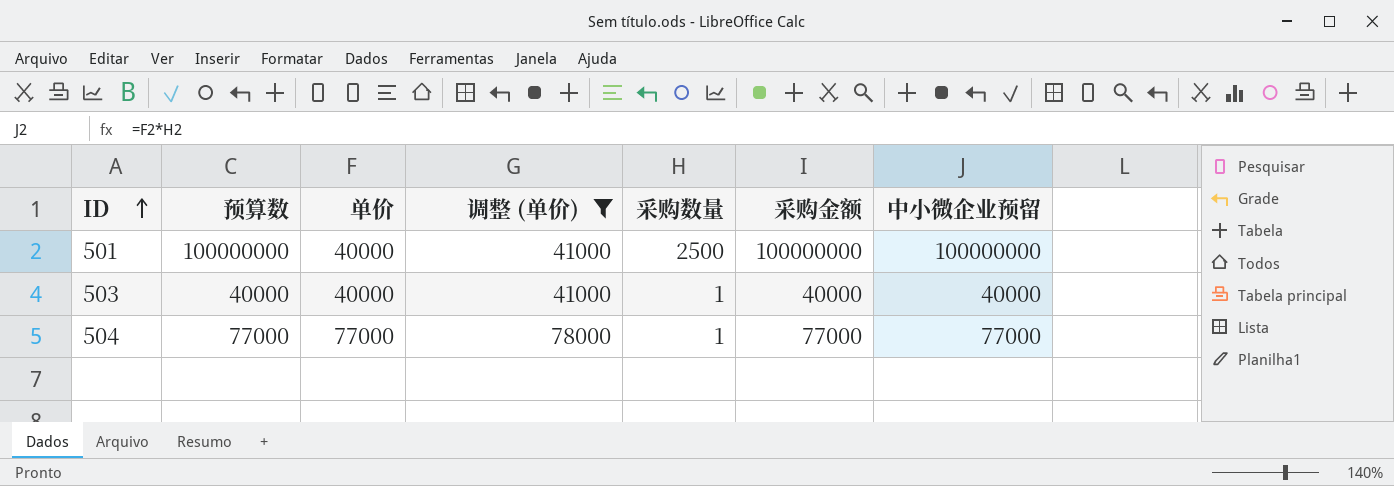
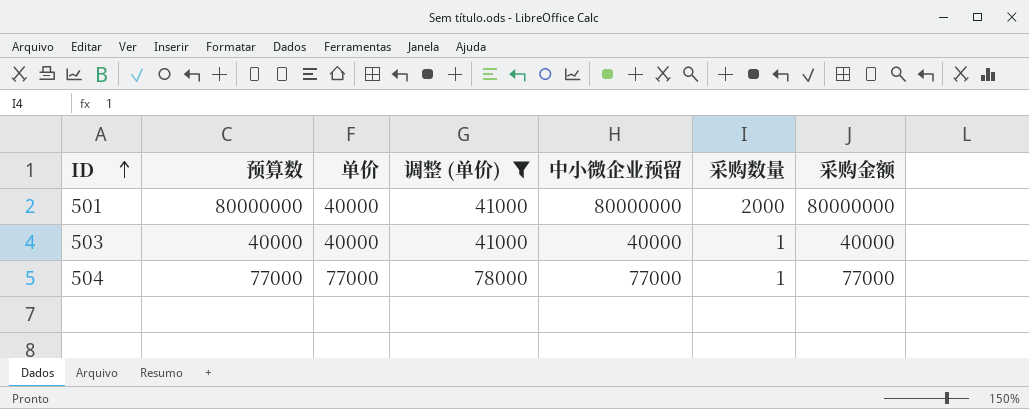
column 中小微企业预留 | position: 7 -> 5
501 | 预算数: 100000000 -> 80000000
501 | 中小微企业预留: 100000000 -> 80000000
501 | 采购数量: 2500 -> 2000
501 | 采购金额: 100000000 -> 80000000

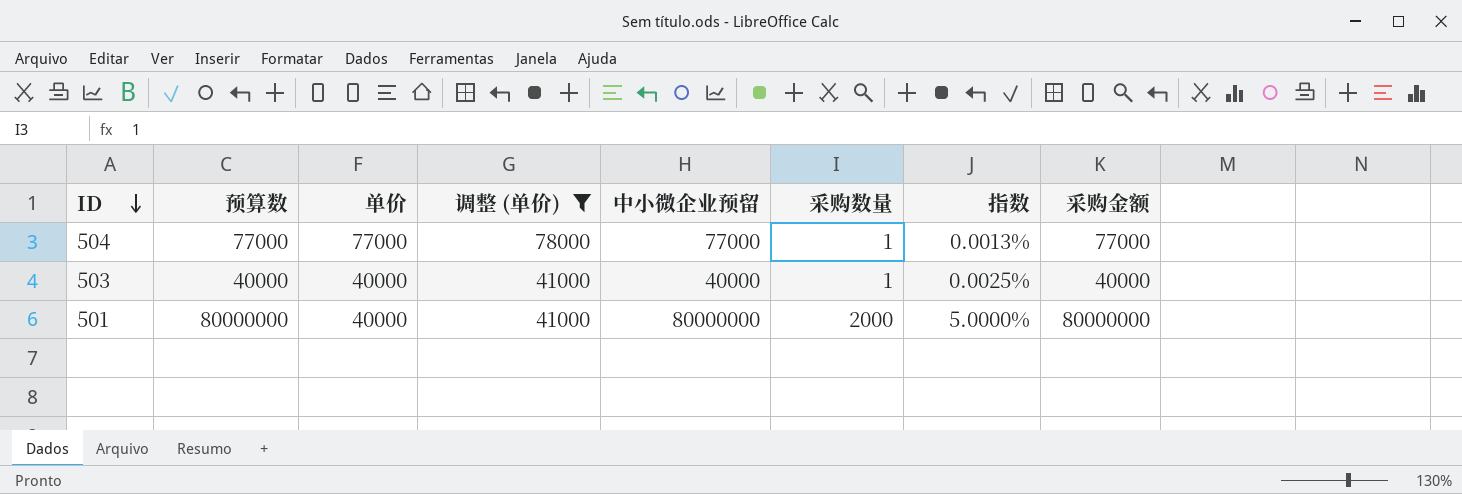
row order: ID ascending -> ID descending
column 指数 | formula: none -> [采购数量] / [单价]

